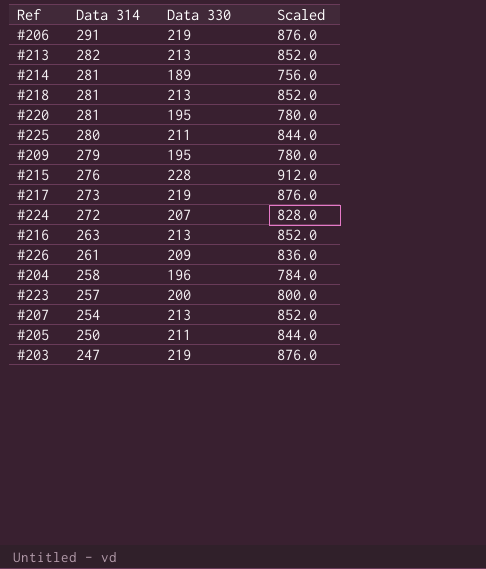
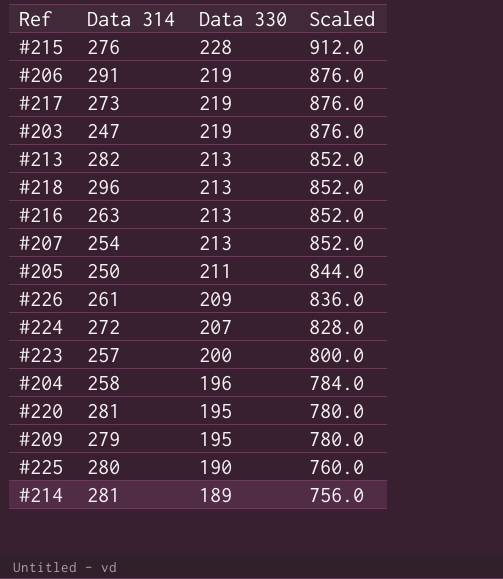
row order: Data 314 descending -> Data 330 descending
#218 | Data 314: 281 -> 296
#225 | Data 330: 211 -> 190
#225 | Scaled: 844.0 -> 760.0

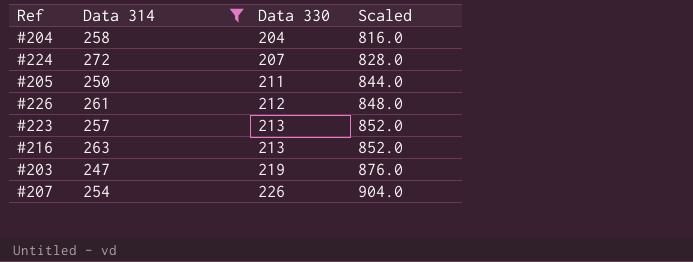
filter: none -> Data 314 <= 272
row order: Data 330 descending -> Data 330 ascending
#204 | Data 330: 196 -> 204
#204 | Scaled: 784.0 -> 816.0
#226 | Data 330: 209 -> 212
#226 | Scaled: 836.0 -> 848.0
#223 | Data 330: 200 -> 213
#223 | Scaled: 800.0 -> 852.0
#207 | Data 330: 213 -> 226
#207 | Scaled: 852.0 -> 904.0

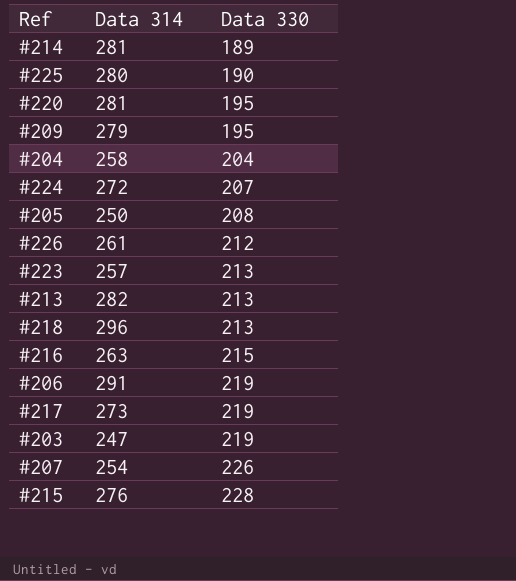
filter: Data 314 <= 272 -> none
column Scaled | formula: [Data 330] * 4 -> none
#205 | Data 330: 211 -> 208
#216 | Data 330: 213 -> 215

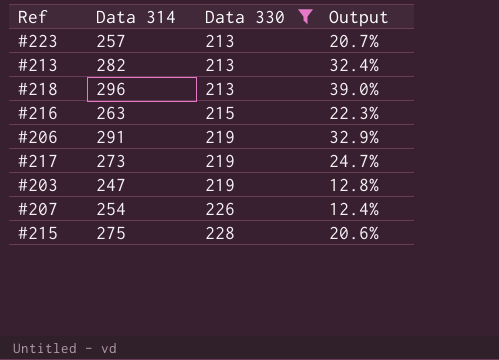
filter: none -> Data 330 >= 213
column Output | formula: none -> ([Data 314] - [Data 330]) / [Data 330]
#215 | Data 314: 276 -> 275

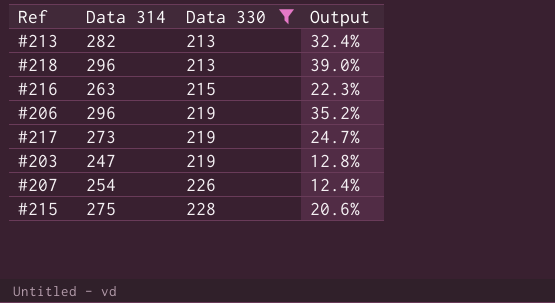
row #223: 257 | 213 | 20.7% -> none
#206 | Data 314: 291 -> 296
#206 | Output: 32.9% -> 35.2%

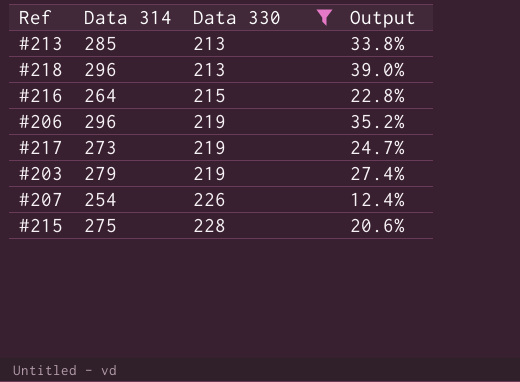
#213 | Data 314: 282 -> 285
#213 | Output: 32.4% -> 33.8%
#216 | Data 314: 263 -> 264
#216 | Output: 22.3% -> 22.8%
#203 | Data 314: 247 -> 279
#203 | Output: 12.8% -> 27.4%

